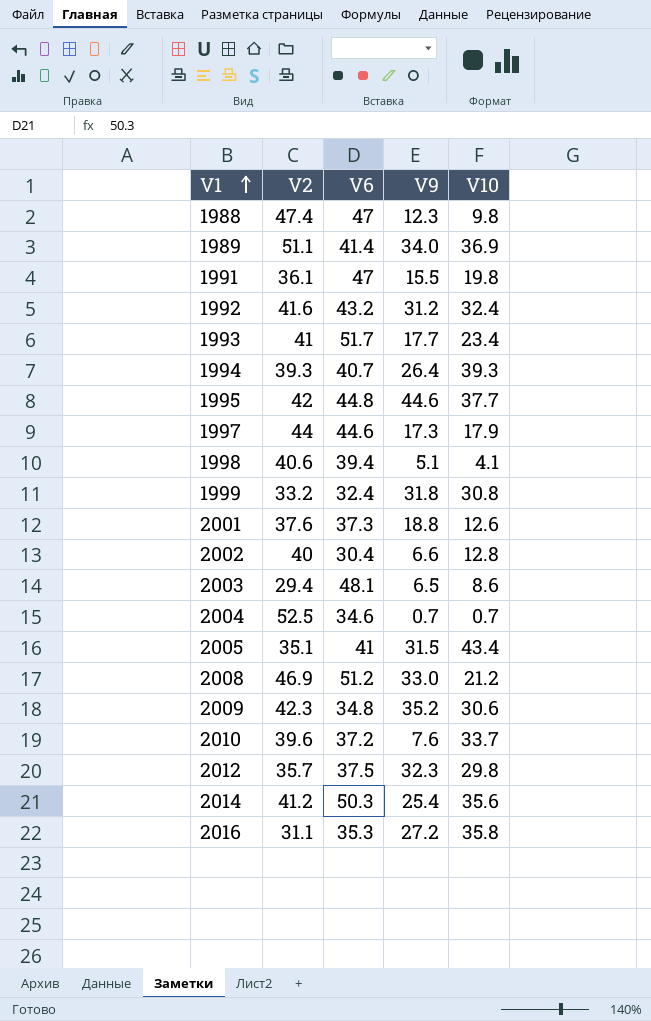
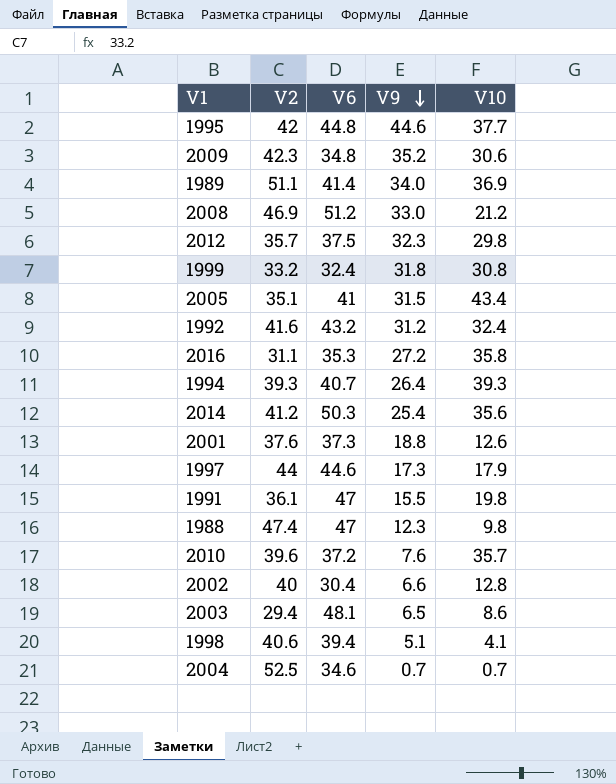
row order: V1 ascending -> V9 descending
row 1993: 41 | 51.7 | 17.7 | 23.4 -> none
2010 | V10: 33.7 -> 35.7

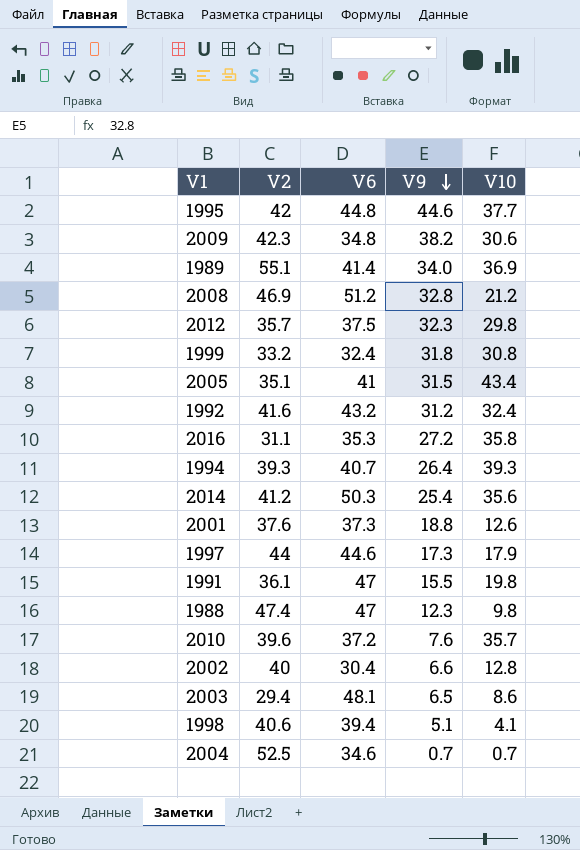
2009 | V9: 35.2 -> 38.2
1989 | V2: 51.1 -> 55.1
2008 | V9: 33.0 -> 32.8

